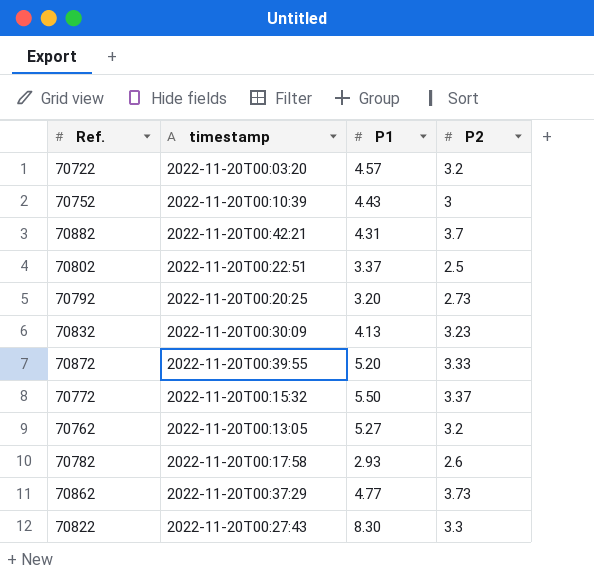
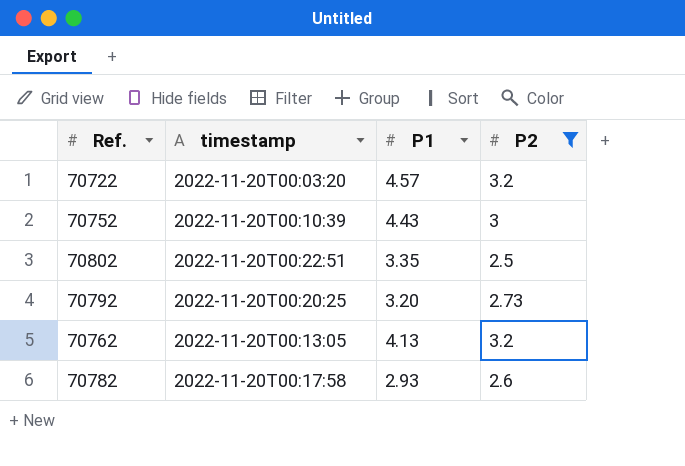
filter: none -> P2 <= 3.2
70802 | P1: 3.37 -> 3.35
70762 | P1: 5.27 -> 4.13

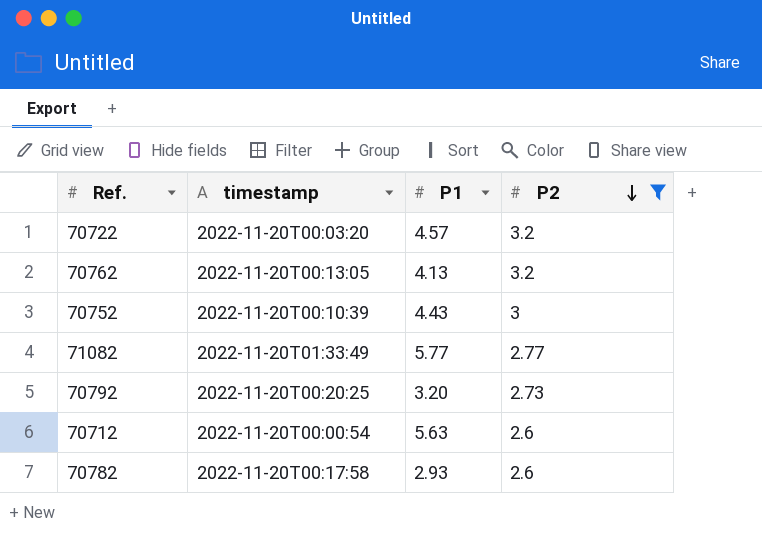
row order: none -> P2 descending
row 70802: 2022-11-20T00:22:51 | 3.35 | 2.5 -> none
row 71082: none -> 2022-11-20T01:33:49 | 5.77 | 2.77
row 70712: none -> 2022-11-20T00:00:54 | 5.63 | 2.6

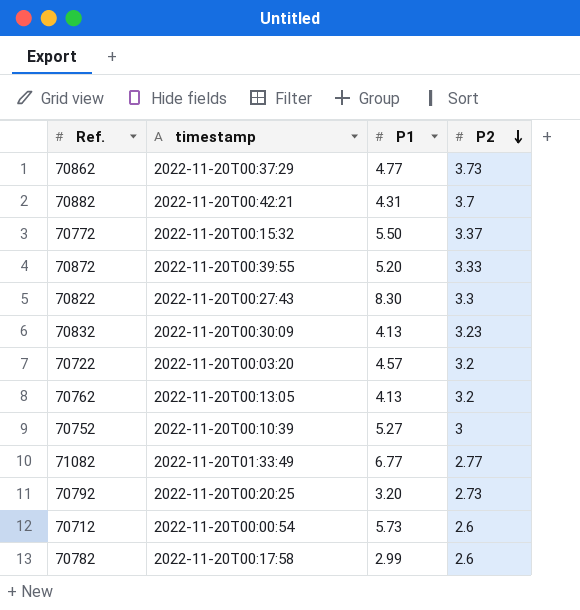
filter: P2 <= 3.2 -> none
70752 | P1: 4.43 -> 5.27
71082 | P1: 5.77 -> 6.77
70712 | P1: 5.63 -> 5.73
70782 | P1: 2.93 -> 2.99

